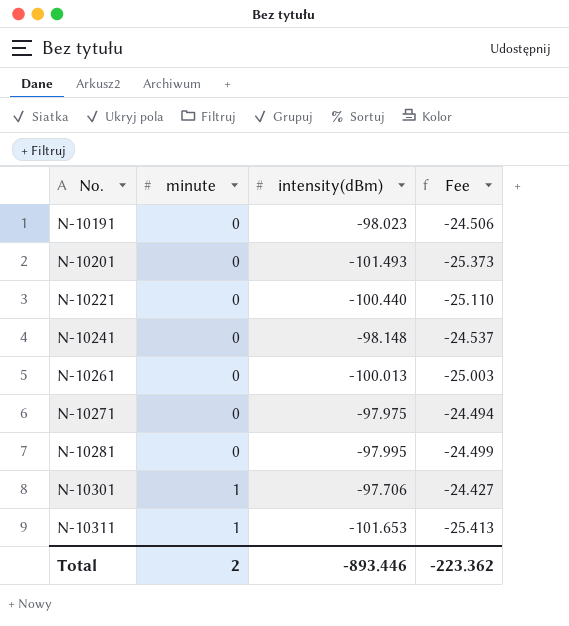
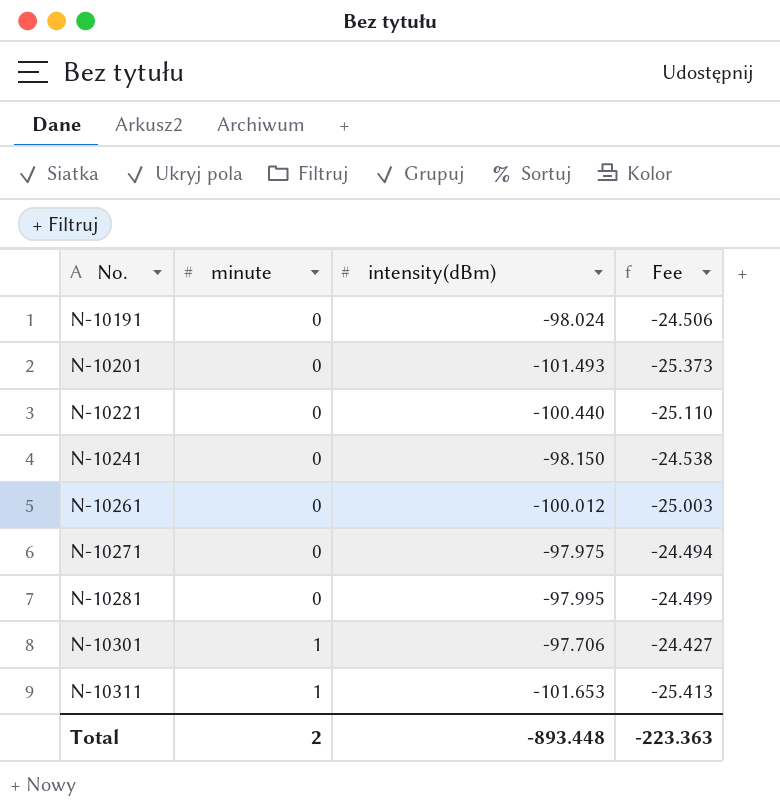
N-10191 | intensity(dBm): -98.023 -> -98.024
N-10241 | intensity(dBm): -98.148 -> -98.150
N-10241 | Fee: -24.537 -> -24.538
N-10261 | intensity(dBm): -100.013 -> -100.012
Total | intensity(dBm): -893.446 -> -893.448
Total | Fee: -223.362 -> -223.363

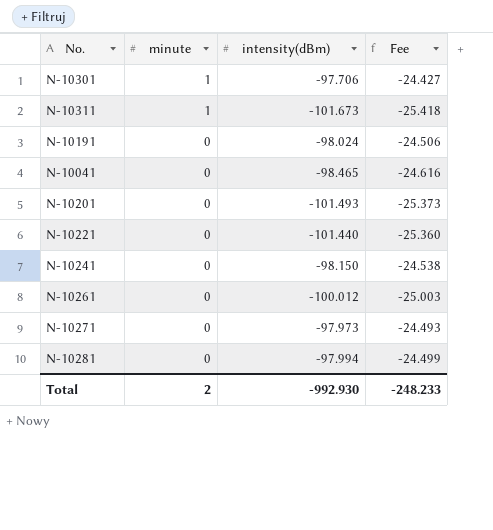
row order: No. ascending -> minute descending
N-10311 | intensity(dBm): -101.653 -> -101.673
N-10311 | Fee: -25.413 -> -25.418
row N-10041: none -> 0 | -98.465 | -24.616
N-10221 | intensity(dBm): -100.440 -> -101.440
N-10221 | Fee: -25.110 -> -25.360
N-10271 | intensity(dBm): -97.975 -> -97.973
N-10271 | Fee: -24.494 -> -24.493
N-10281 | intensity(dBm): -97.995 -> -97.994
Total | intensity(dBm): -893.448 -> -992.930
Total | Fee: -223.363 -> -248.233

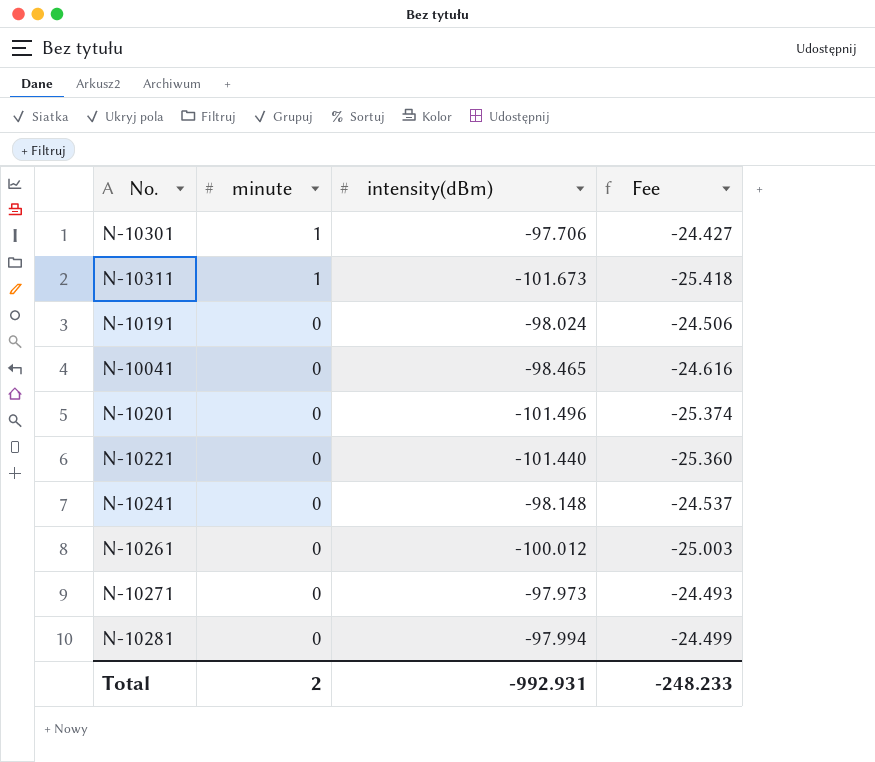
N-10201 | intensity(dBm): -101.493 -> -101.496
N-10201 | Fee: -25.373 -> -25.374
N-10241 | intensity(dBm): -98.150 -> -98.148
N-10241 | Fee: -24.538 -> -24.537
Total | intensity(dBm): -992.930 -> -992.931

